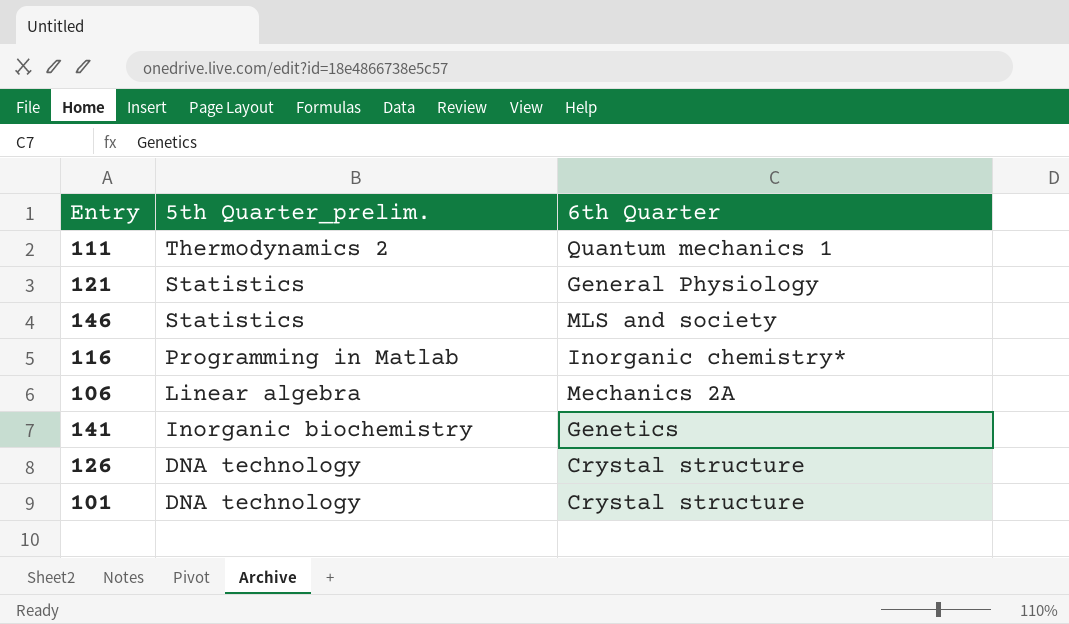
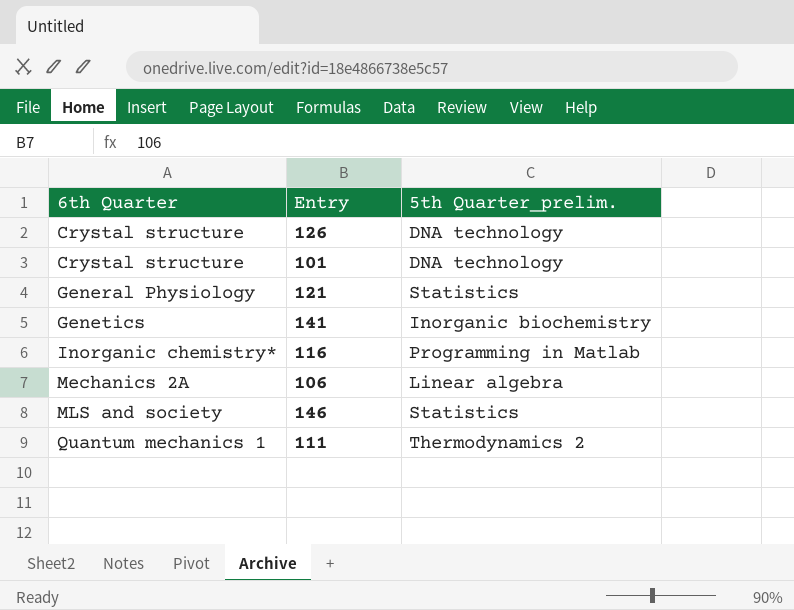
row order: 5th Quarter_prelim. descending -> 6th Quarter ascending
column 6th Quarter | position: 3 -> 1

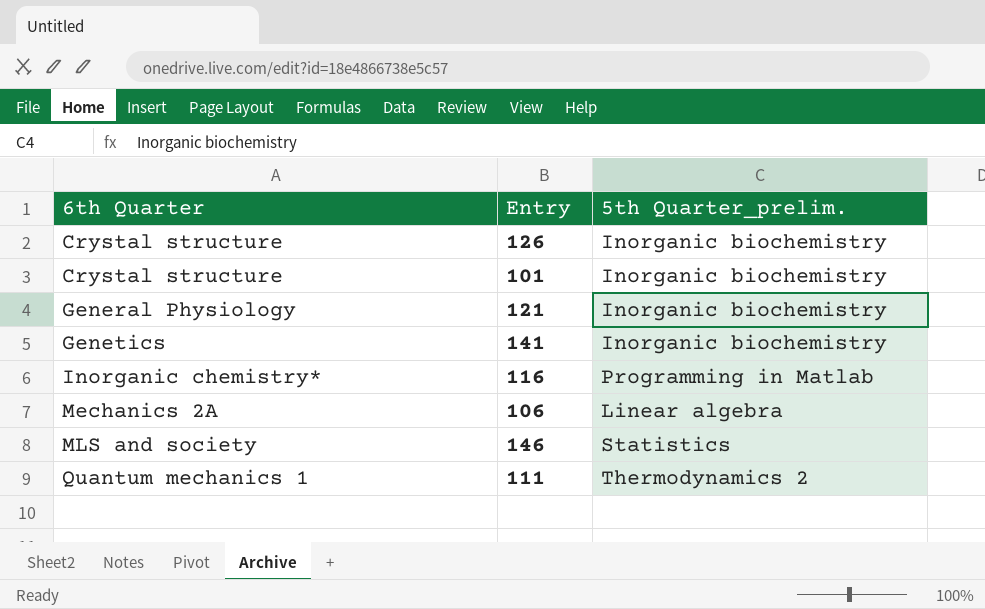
126 | 5th Quarter_prelim.: DNA technology -> Inorganic biochemistry
101 | 5th Quarter_prelim.: DNA technology -> Inorganic biochemistry
121 | 5th Quarter_prelim.: Statistics -> Inorganic biochemistry

